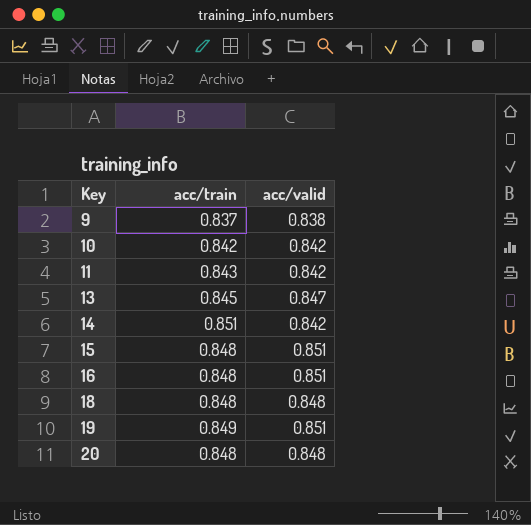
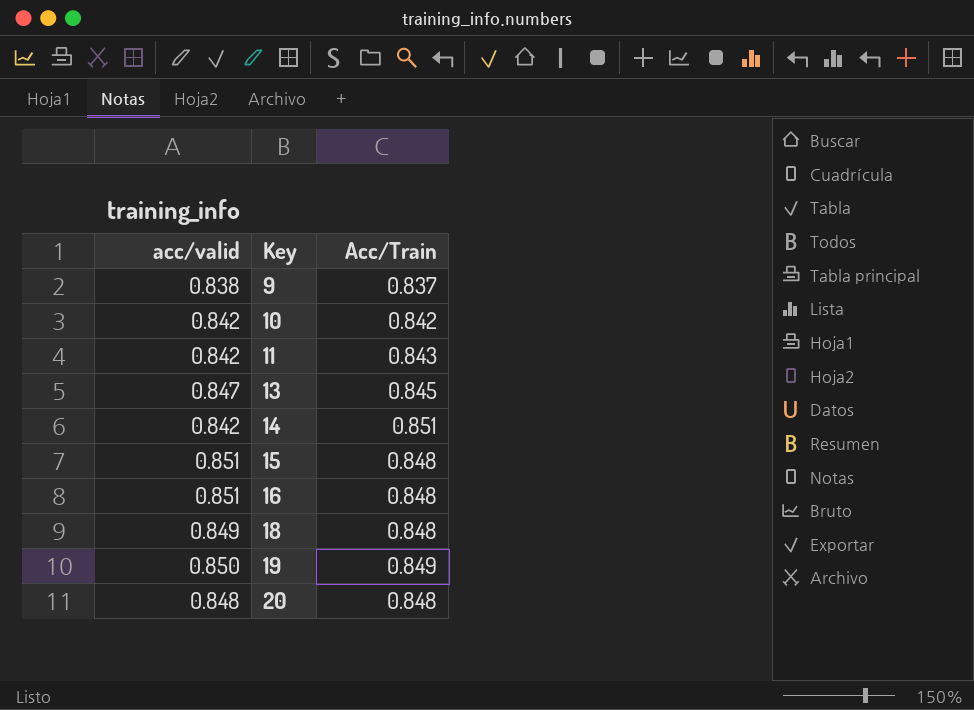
column acc/valid | position: 3 -> 1
column name: acc/train -> Acc/Train
18 | acc/valid: 0.848 -> 0.849
19 | acc/valid: 0.851 -> 0.850

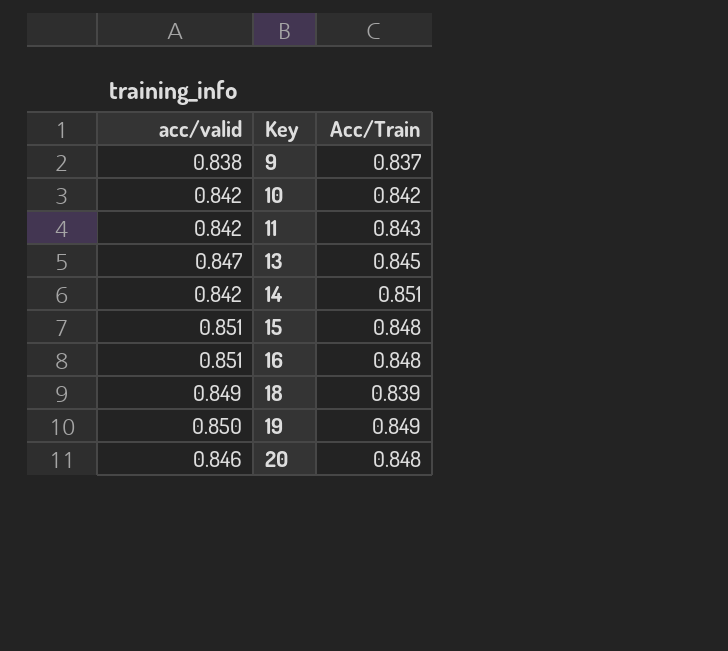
18 | Acc/Train: 0.848 -> 0.839
20 | acc/valid: 0.848 -> 0.846

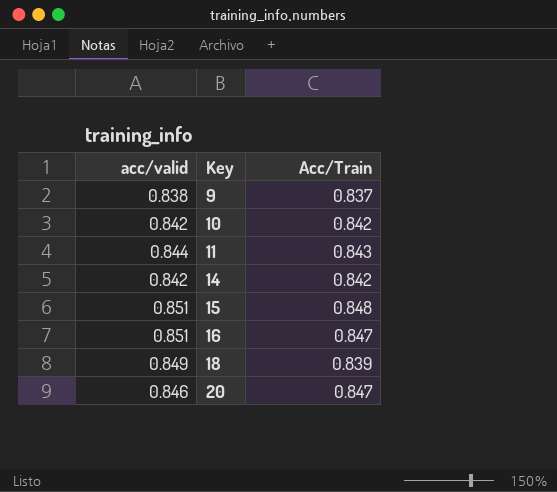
row 13: 0.847 | 0.845 -> none
row 19: 0.850 | 0.849 -> none
11 | acc/valid: 0.842 -> 0.844
14 | Acc/Train: 0.851 -> 0.842
16 | Acc/Train: 0.848 -> 0.847
20 | Acc/Train: 0.848 -> 0.847

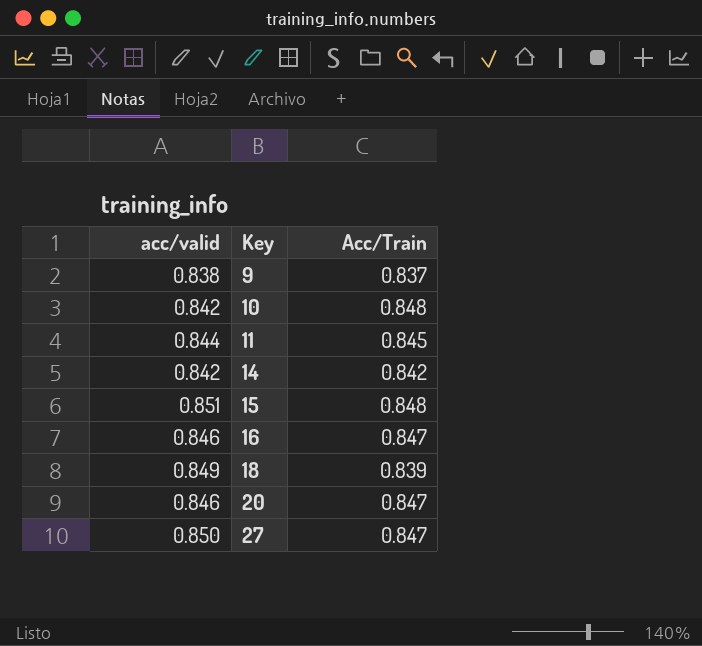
10 | Acc/Train: 0.842 -> 0.848
11 | Acc/Train: 0.843 -> 0.845
16 | acc/valid: 0.851 -> 0.846
row 27: none -> 0.850 | 0.847

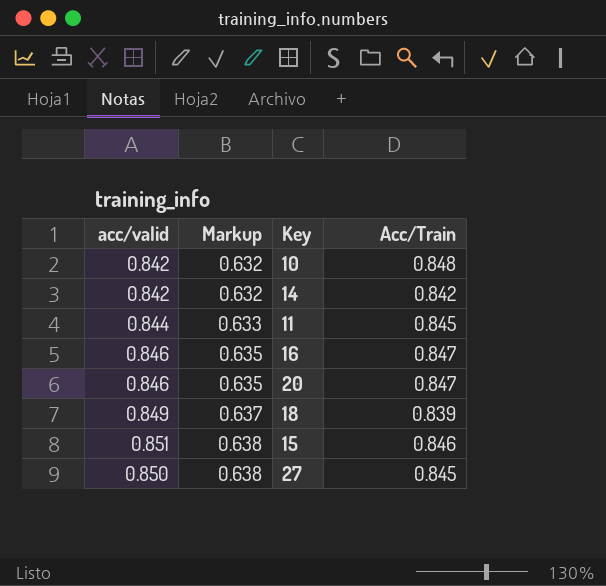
row order: Key ascending -> Markup ascending
column Markup | formula: none -> [acc/valid] * 0.75
row 9: 0.838 | 0.837 -> none
15 | Acc/Train: 0.848 -> 0.846
27 | Acc/Train: 0.847 -> 0.845

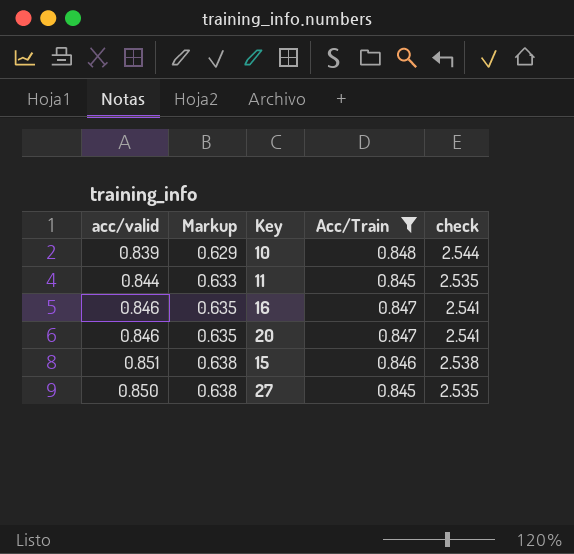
filter: none -> Acc/Train >= 0.845
column check | formula: none -> [Acc/Train] * 3
10 | acc/valid: 0.842 -> 0.839
10 | Markup: 0.632 -> 0.629

